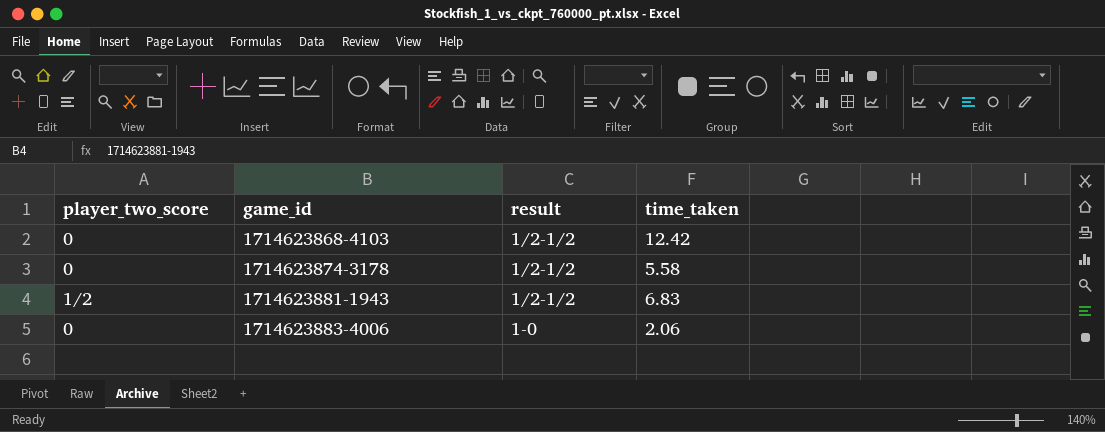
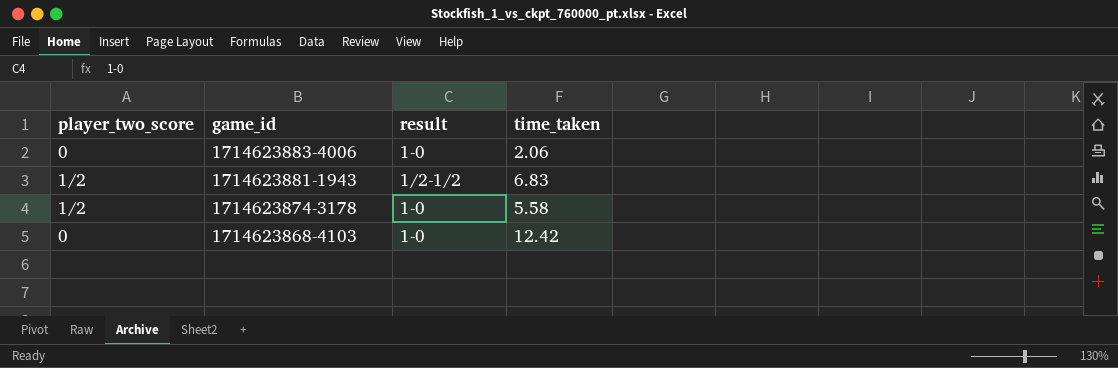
row order: game_id ascending -> game_id descending
1714623874-3178 | player_two_score: 0 -> 1/2
1714623874-3178 | result: 1/2-1/2 -> 1-0
1714623868-4103 | result: 1/2-1/2 -> 1-0

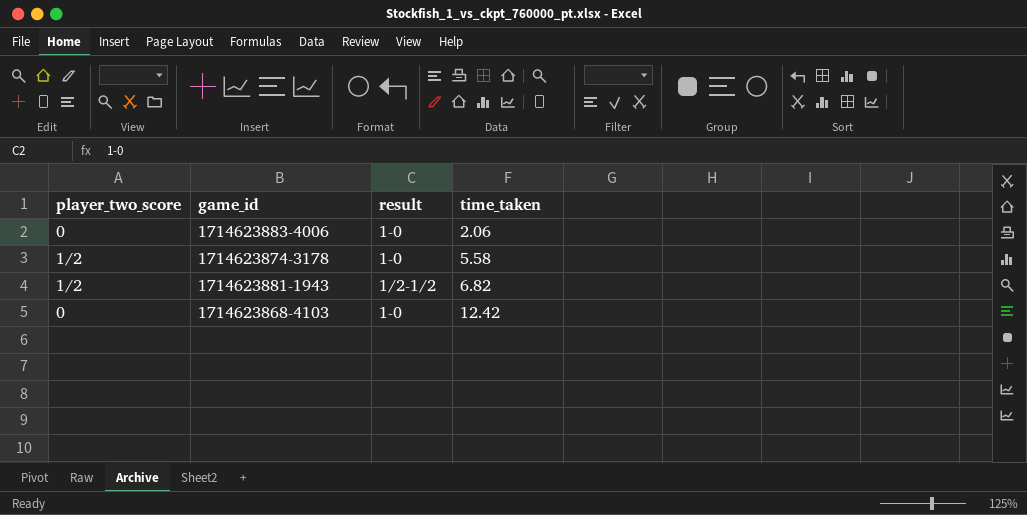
row order: game_id descending -> time_taken ascending
1714623881-1943 | time_taken: 6.83 -> 6.82

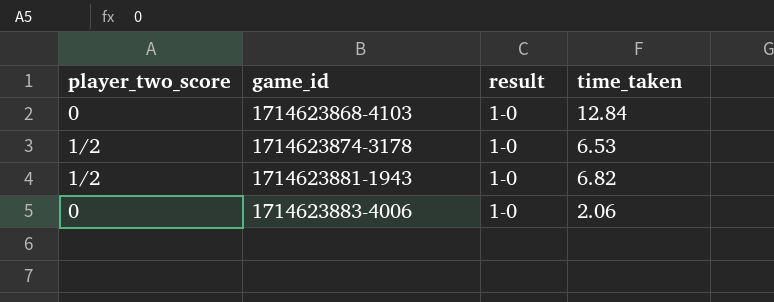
row order: time_taken ascending -> game_id ascending
1714623868-4103 | time_taken: 12.42 -> 12.84
1714623874-3178 | time_taken: 5.58 -> 6.53
1714623881-1943 | result: 1/2-1/2 -> 1-0

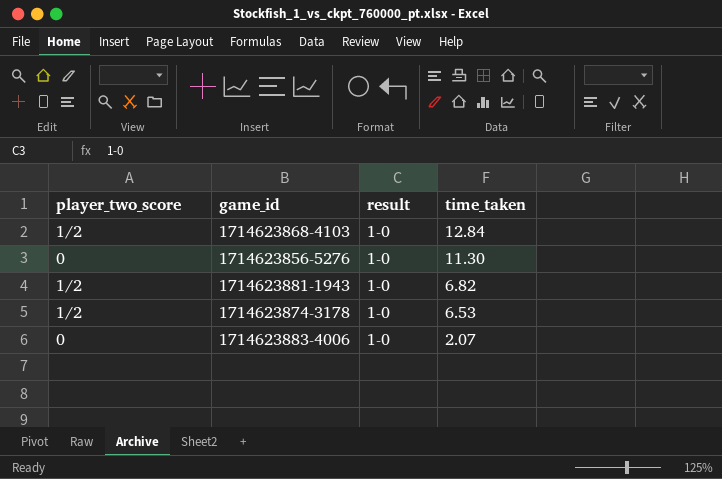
row order: game_id ascending -> time_taken descending
1714623868-4103 | player_two_score: 0 -> 1/2
row 1714623856-5276: none -> 0 | 1-0 | 11.30
1714623883-4006 | time_taken: 2.06 -> 2.07

